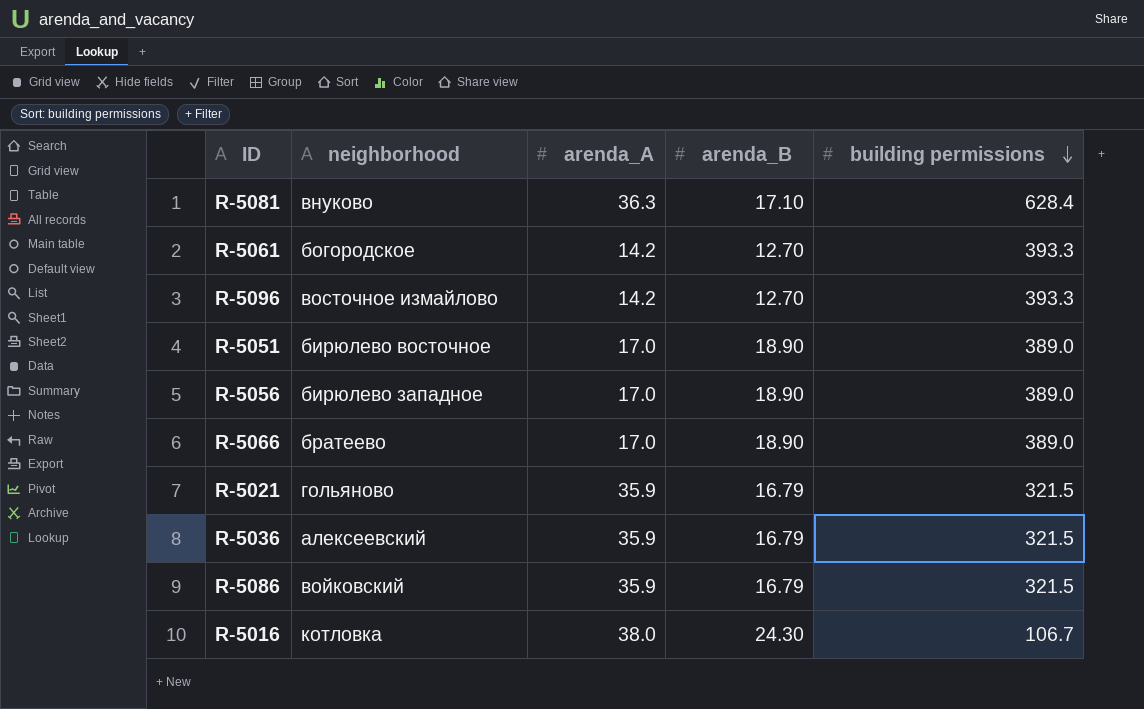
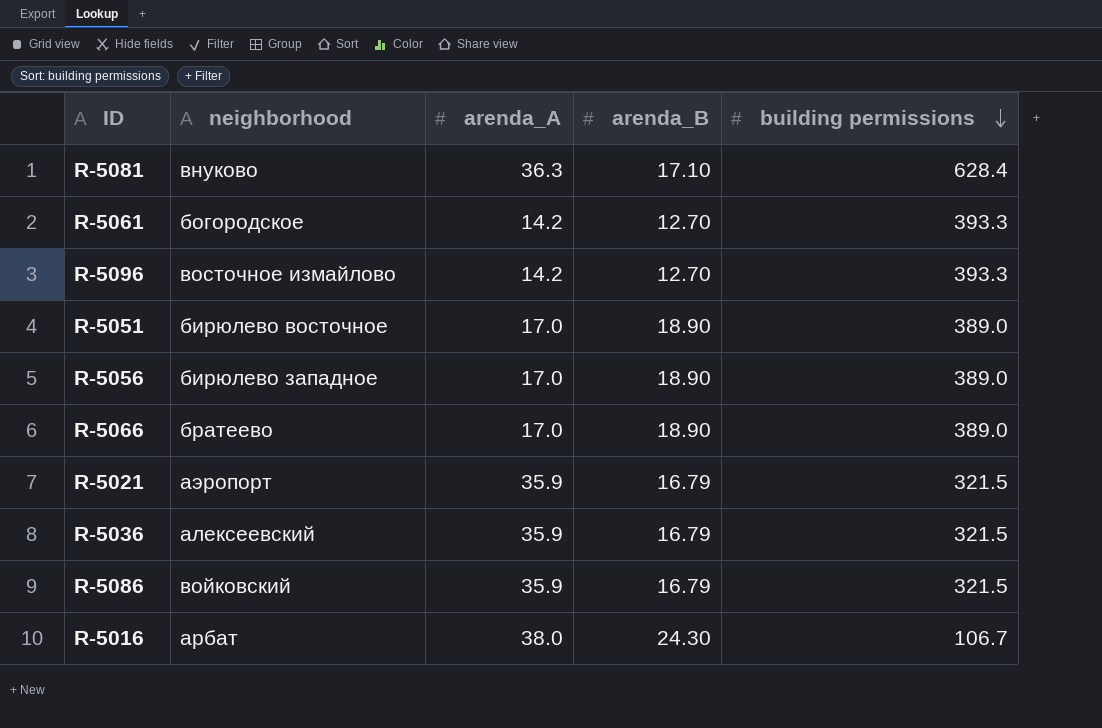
R-5021 | neighborhood: гольяново -> аэропорт
R-5016 | neighborhood: котловка -> арбат

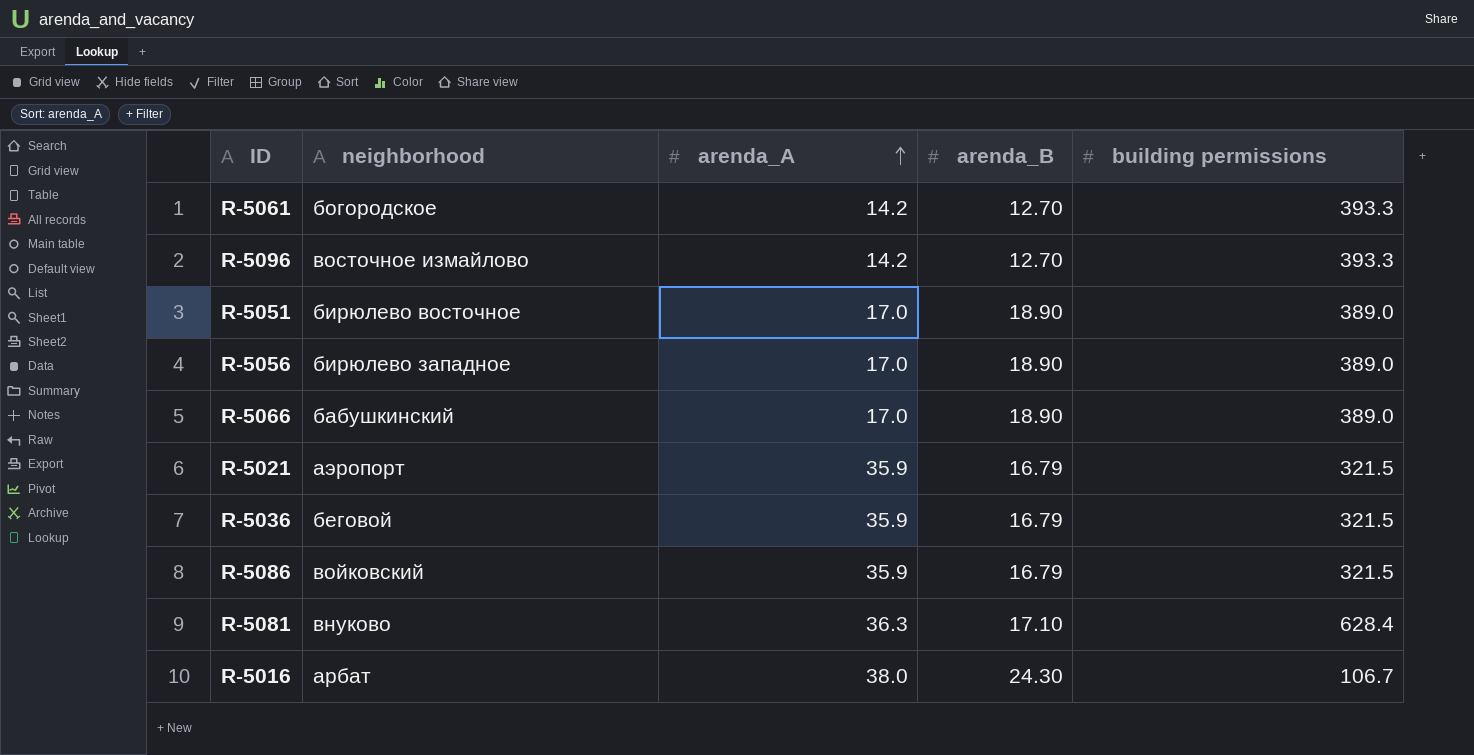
row order: building permissions descending -> arenda_A ascending
R-5066 | neighborhood: братеево -> бабушкинский
R-5036 | neighborhood: алексеевский -> беговой

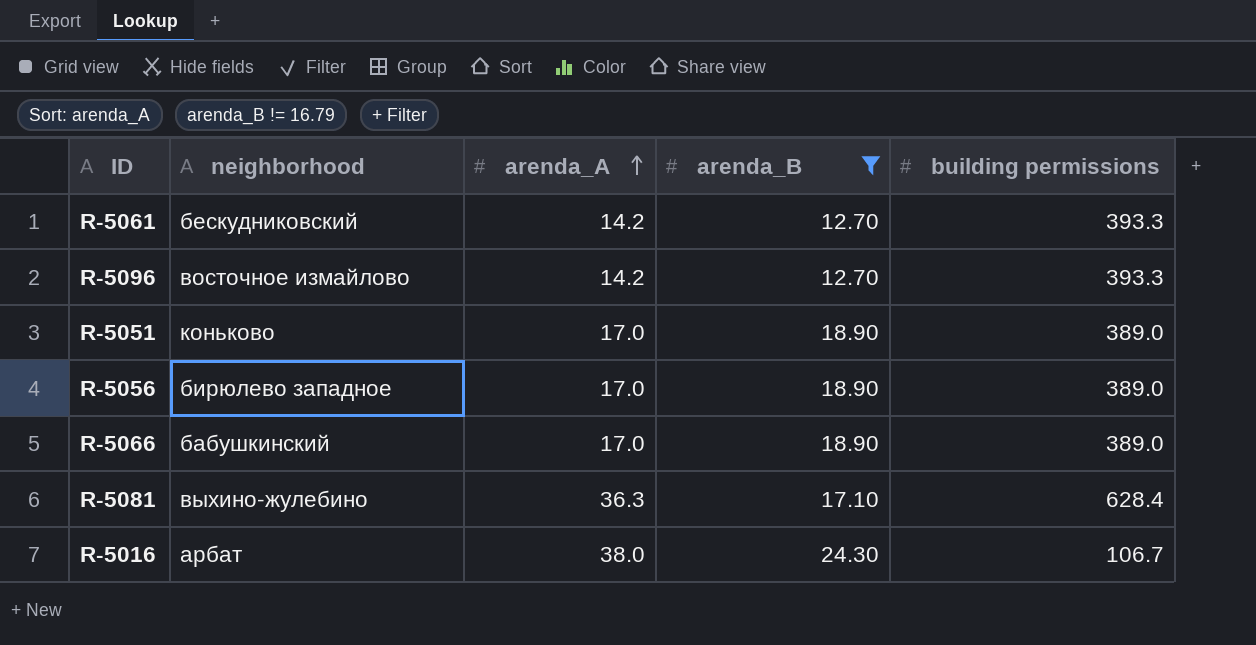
filter: none -> arenda_B != 16.79
R-5061 | neighborhood: богородское -> бескудниковский
R-5051 | neighborhood: бирюлeво восточное -> коньково
R-5081 | neighborhood: внуково -> выхино-жулебино

